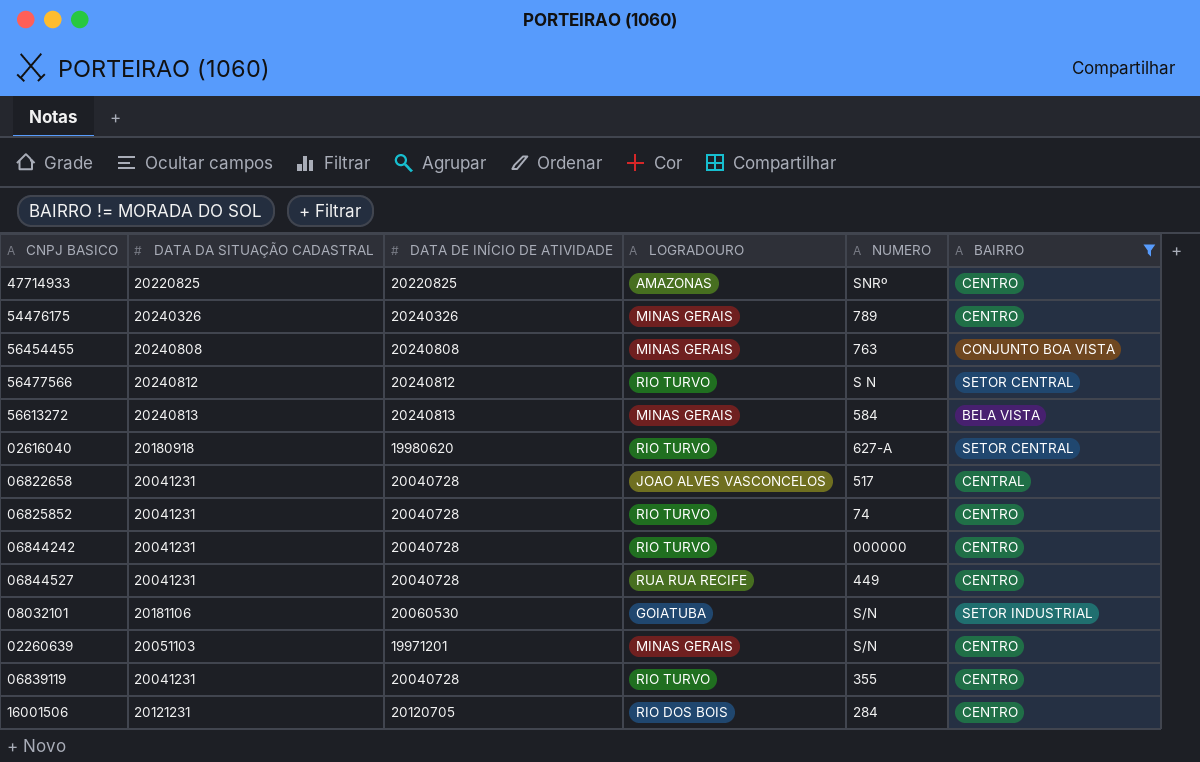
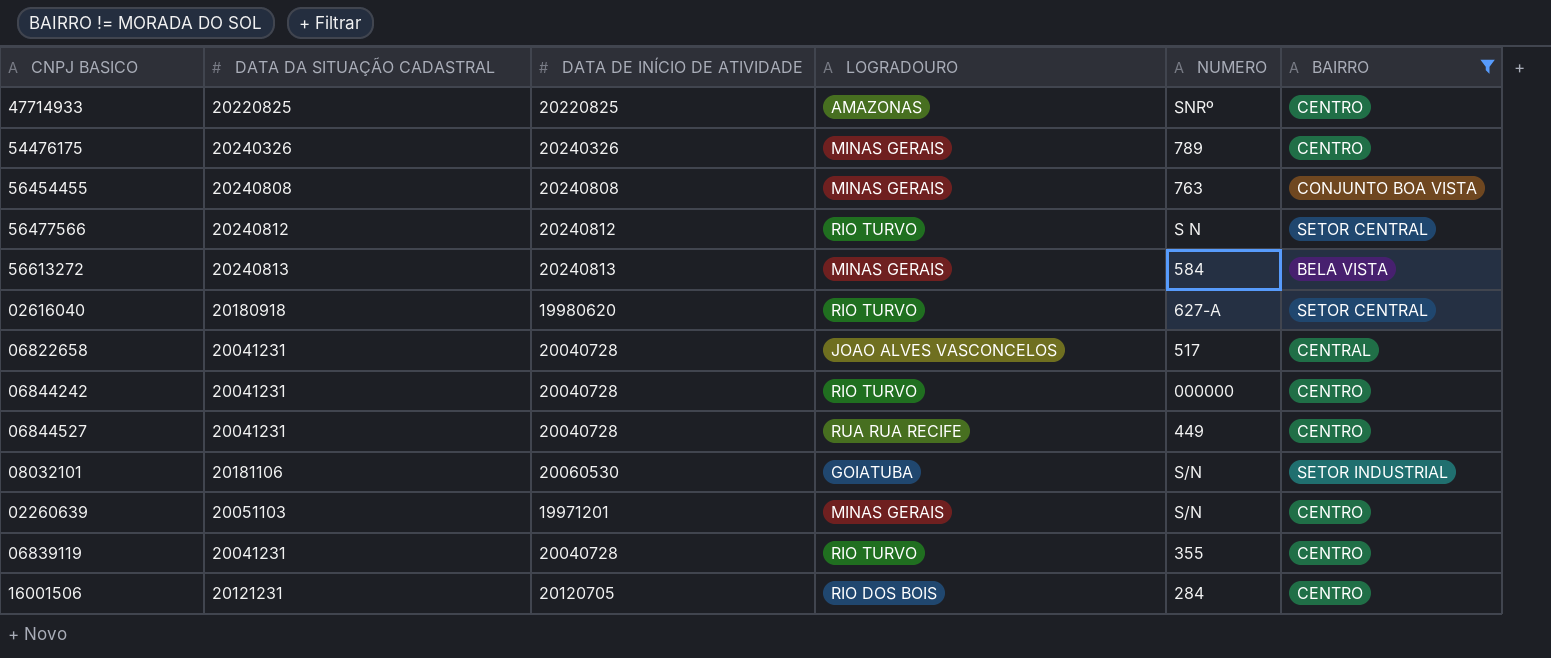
row 06825852: 20041231 | 20040728 | RIO TURVO | 74 | CENTRO -> none

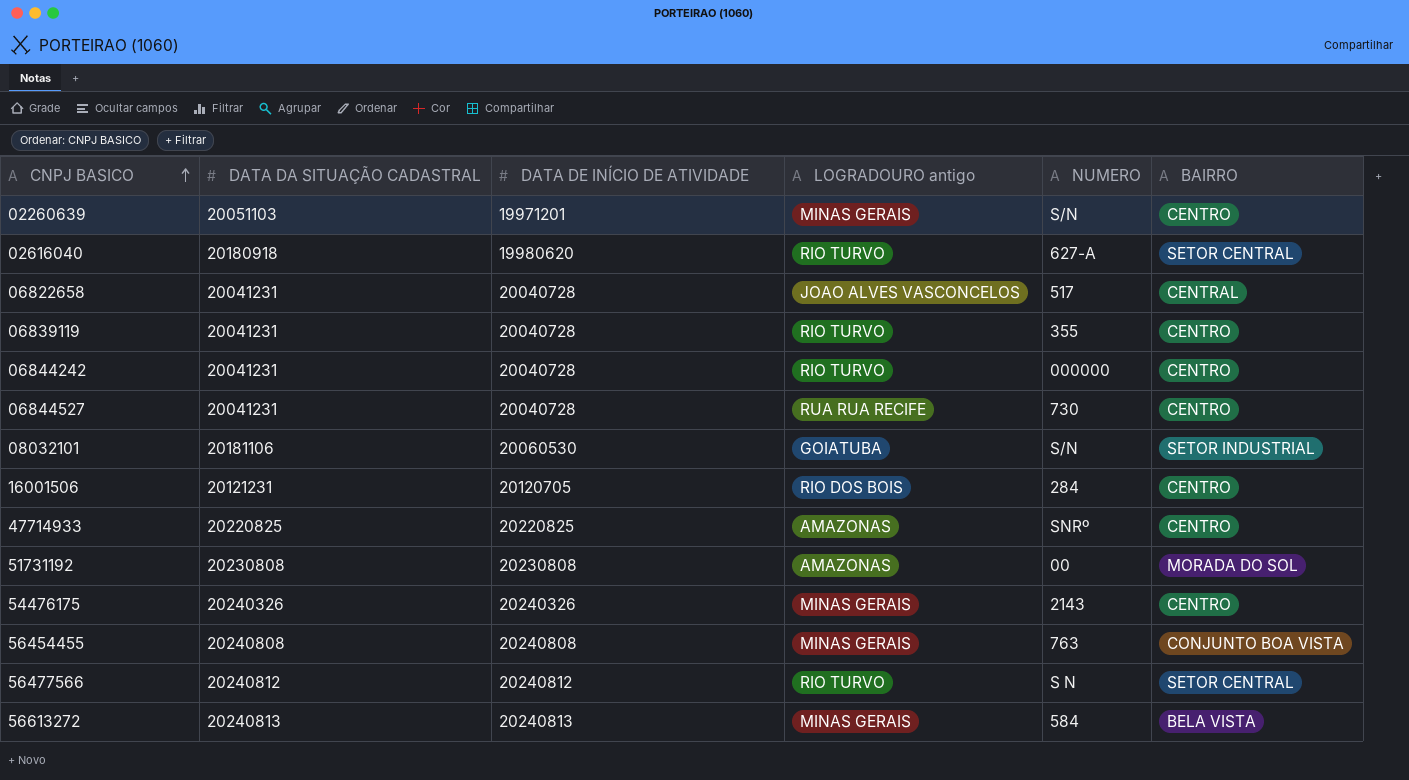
filter: BAIRRO != MORADA DO SOL -> none
row order: none -> CNPJ BASICO ascending
column name: LOGRADOURO -> LOGRADOURO antigo
06844527 | NUMERO: 449 -> 730
54476175 | NUMERO: 789 -> 2143

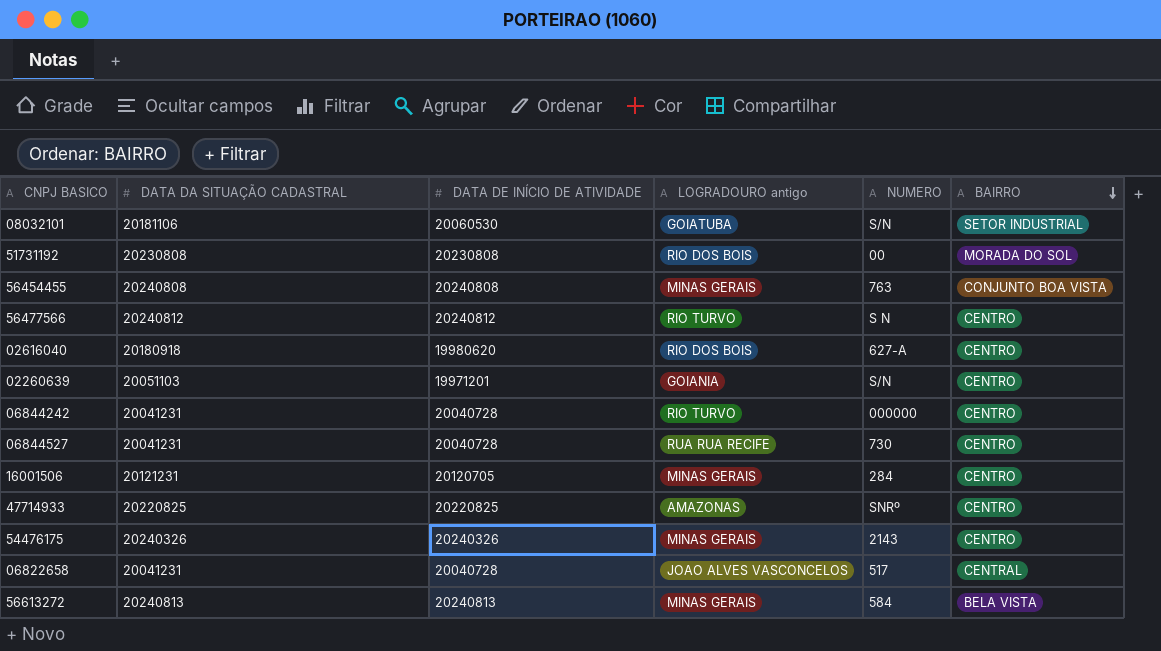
row order: CNPJ BASICO ascending -> BAIRRO descending
row 06839119: 20041231 | 20040728 | RIO TURVO | 355 | CENTRO -> none
51731192 | LOGRADOURO antigo: AMAZONAS -> RIO DOS BOIS
56477566 | BAIRRO: SETOR CENTRAL -> CENTRO
02616040 | LOGRADOURO antigo: RIO TURVO -> RIO DOS BOIS
02616040 | BAIRRO: SETOR CENTRAL -> CENTRO
02260639 | LOGRADOURO antigo: MINAS GERAIS -> GOIANIA
16001506 | LOGRADOURO antigo: RIO DOS BOIS -> MINAS GERAIS

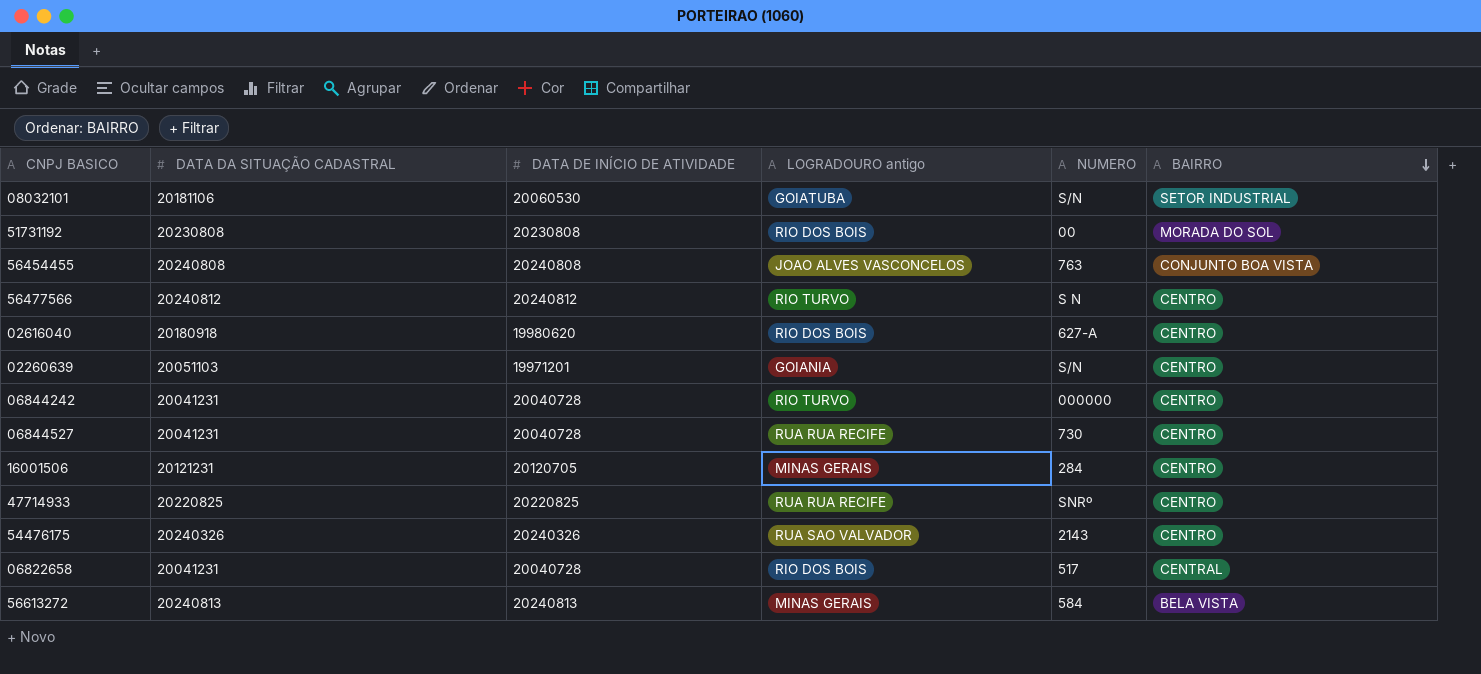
56454455 | LOGRADOURO antigo: MINAS GERAIS -> JOAO ALVES VASCONCELOS
47714933 | LOGRADOURO antigo: AMAZONAS -> RUA RUA RECIFE
54476175 | LOGRADOURO antigo: MINAS GERAIS -> RUA SAO VALVADOR
06822658 | LOGRADOURO antigo: JOAO ALVES VASCONCELOS -> RIO DOS BOIS

